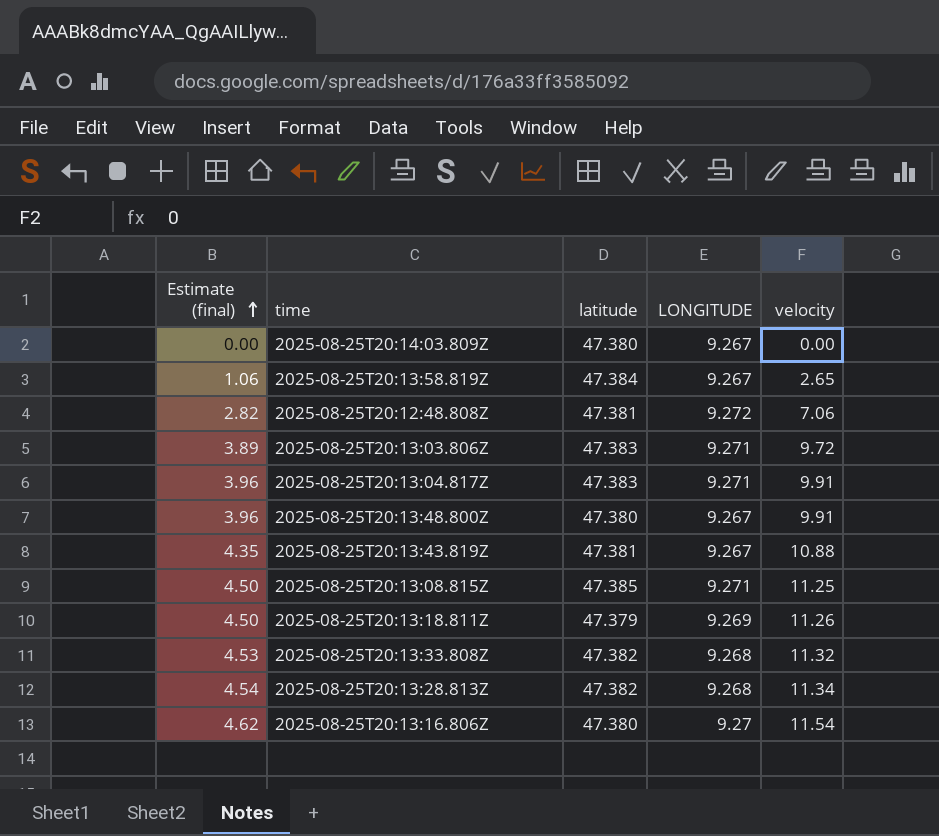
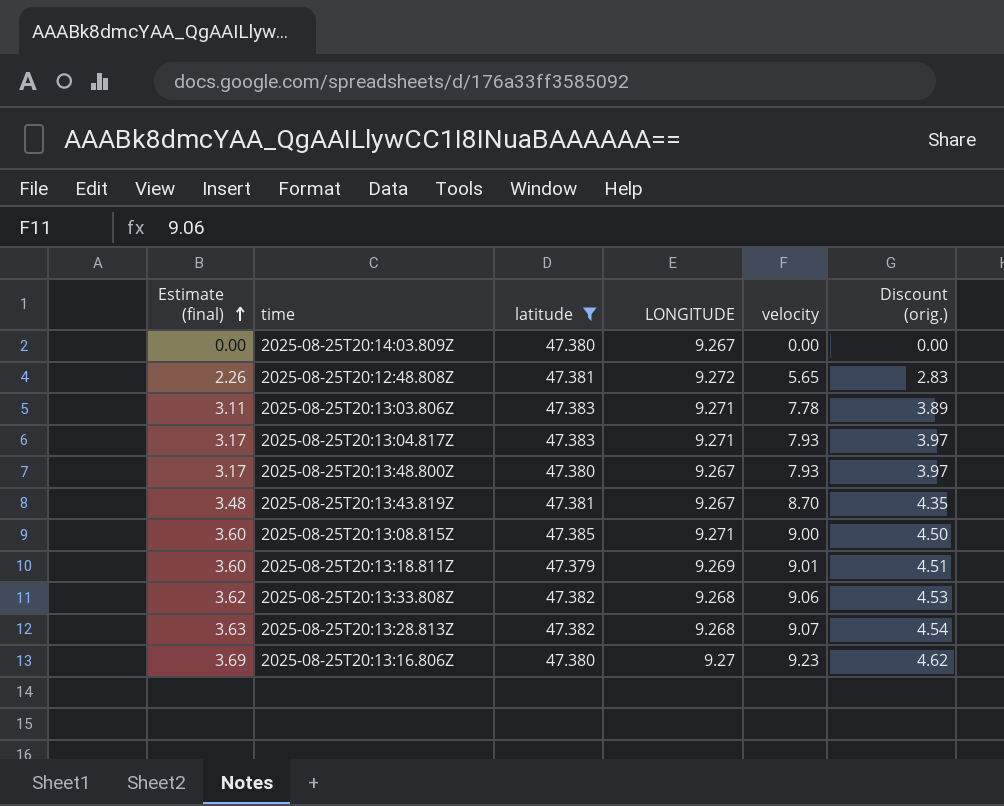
filter: none -> latitude != 47.384
column Discount (orig.) | formula: none -> [velocity] * 0.5
2025-08-25T20:12:48.808Z | Estimate (final): 2.82 -> 2.26
2025-08-25T20:12:48.808Z | velocity: 7.06 -> 5.65
2025-08-25T20:13:03.806Z | Estimate (final): 3.89 -> 3.11
2025-08-25T20:13:03.806Z | velocity: 9.72 -> 7.78
2025-08-25T20:13:04.817Z | Estimate (final): 3.96 -> 3.17
2025-08-25T20:13:04.817Z | velocity: 9.91 -> 7.93
2025-08-25T20:13:48.800Z | Estimate (final): 3.96 -> 3.17
2025-08-25T20:13:48.800Z | velocity: 9.91 -> 7.93
2025-08-25T20:13:43.819Z | Estimate (final): 4.35 -> 3.48
2025-08-25T20:13:43.819Z | velocity: 10.88 -> 8.70
2025-08-25T20:13:08.815Z | Estimate (final): 4.50 -> 3.60
2025-08-25T20:13:08.815Z | velocity: 11.25 -> 9.00
2025-08-25T20:13:18.811Z | Estimate (final): 4.50 -> 3.60
2025-08-25T20:13:18.811Z | velocity: 11.26 -> 9.01
2025-08-25T20:13:33.808Z | Estimate (final): 4.53 -> 3.62
2025-08-25T20:13:33.808Z | velocity: 11.32 -> 9.06
2025-08-25T20:13:28.813Z | Estimate (final): 4.54 -> 3.63
2025-08-25T20:13:28.813Z | velocity: 11.34 -> 9.07
2025-08-25T20:13:16.806Z | Estimate (final): 4.62 -> 3.69
2025-08-25T20:13:16.806Z | velocity: 11.54 -> 9.23

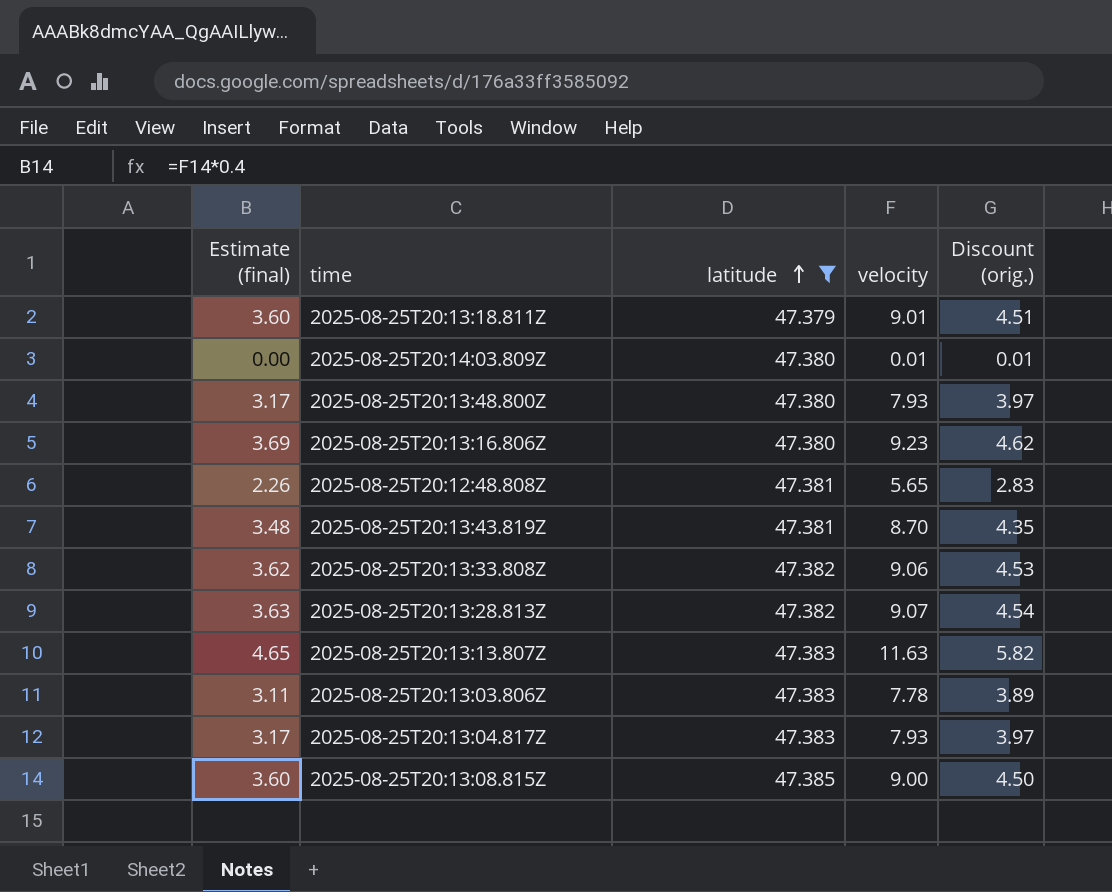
row order: Estimate (final) ascending -> latitude ascending
column LONGITUDE | position: 4 -> none
2025-08-25T20:14:03.809Z | velocity: 0.00 -> 0.01
2025-08-25T20:14:03.809Z | Discount (orig.): 0.00 -> 0.01
row 2025-08-25T20:13:13.807Z: none -> 4.65 | 47.383 | 11.63 | 5.82

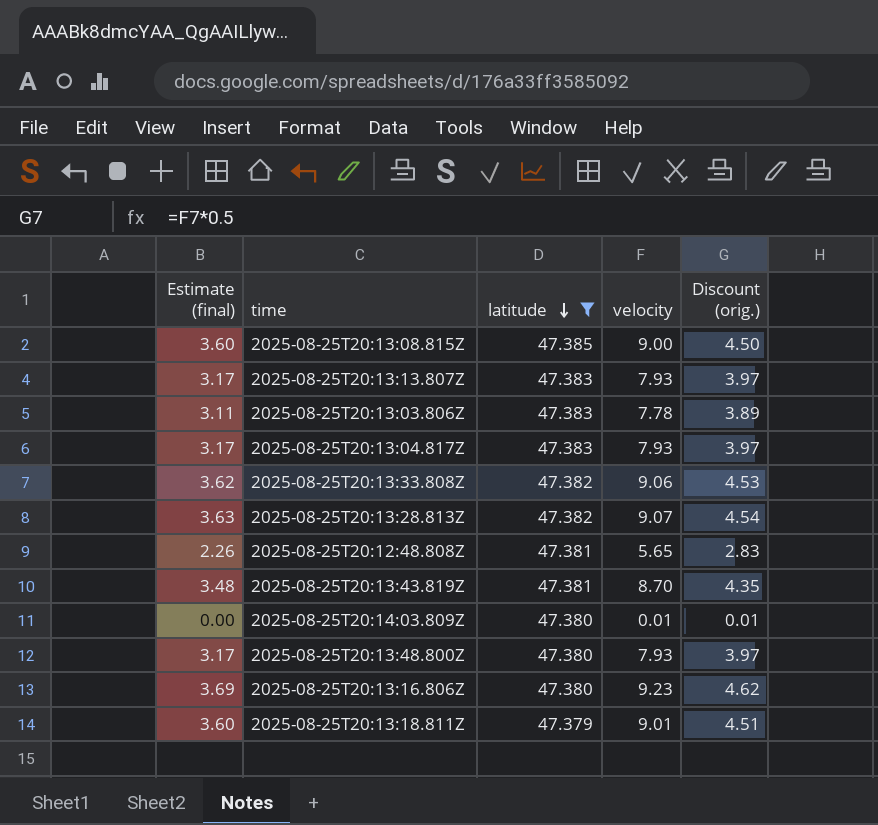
row order: latitude ascending -> latitude descending
2025-08-25T20:13:13.807Z | Estimate (final): 4.65 -> 3.17
2025-08-25T20:13:13.807Z | velocity: 11.63 -> 7.93
2025-08-25T20:13:13.807Z | Discount (orig.): 5.82 -> 3.97

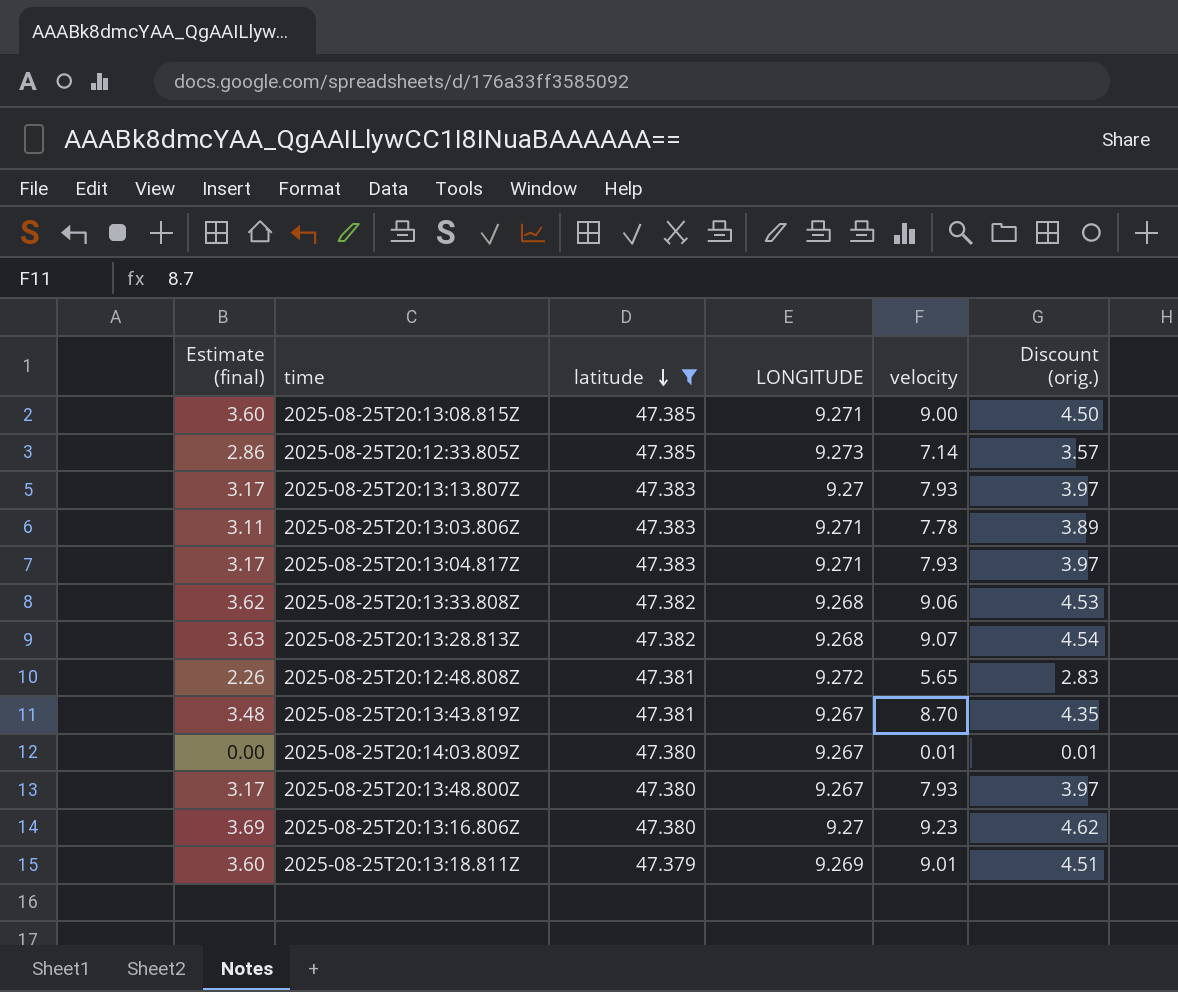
column LONGITUDE | position: none -> 4
row 2025-08-25T20:12:33.805Z: none -> 2.86 | 47.385 | 9.273 | 7.14 | 3.57

